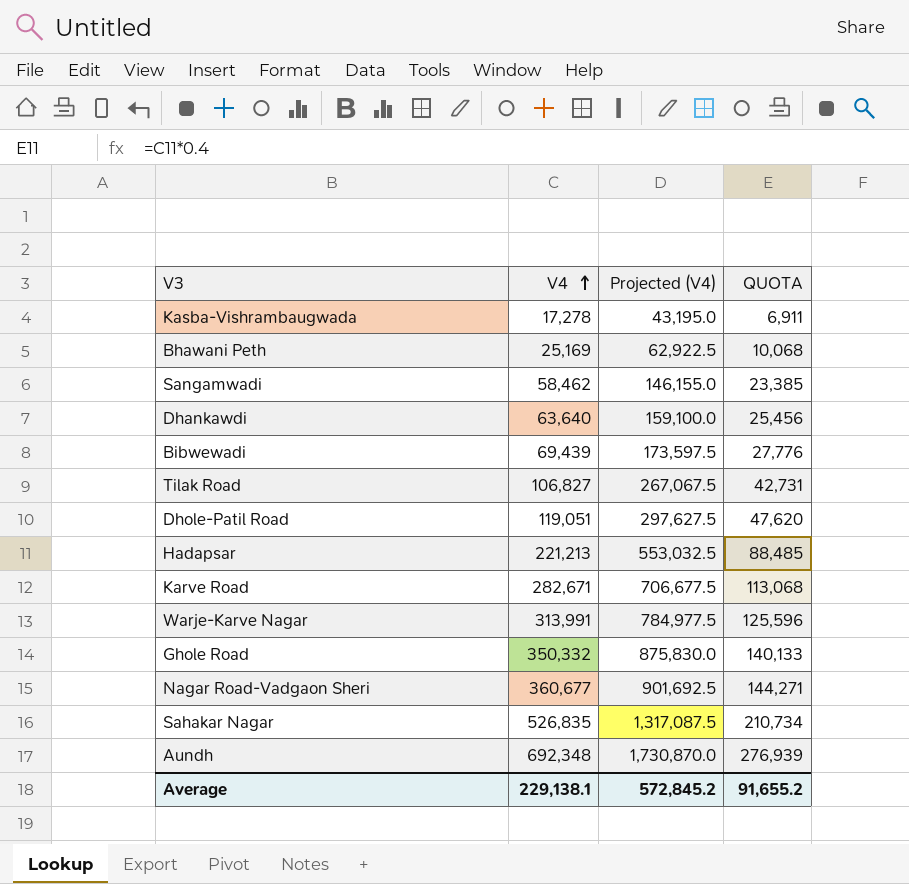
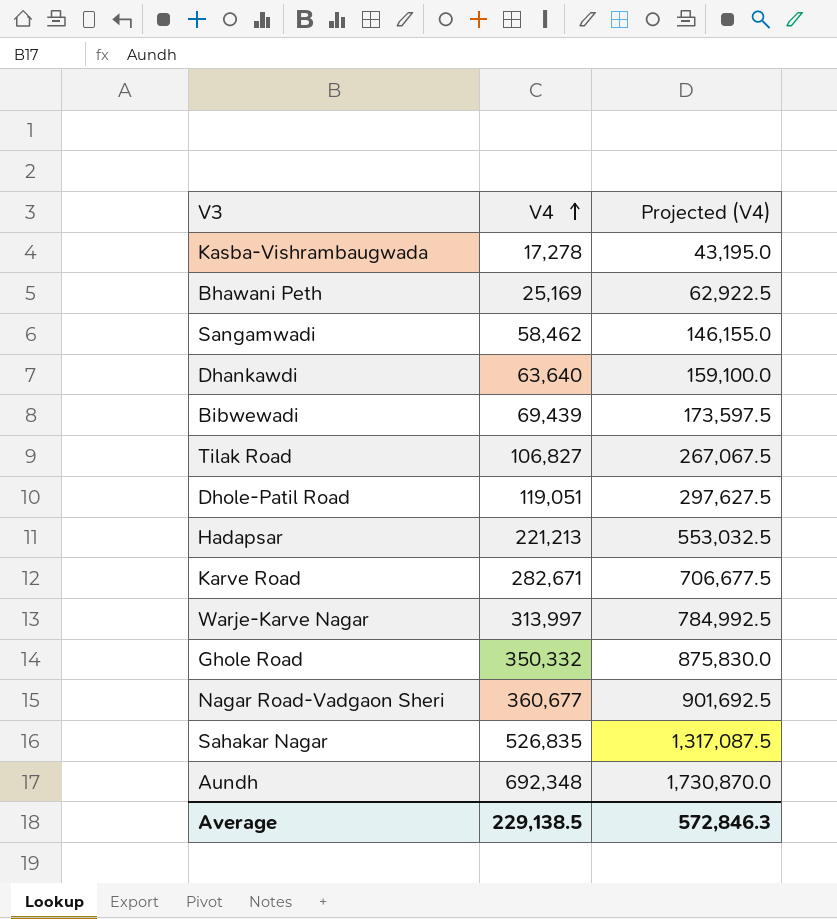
column QUOTA | formula: [V4] * 0.4 -> none
Warje-Karve Nagar | V4: 313,991 -> 313,997
Warje-Karve Nagar | Projected (V4): 784,977.5 -> 784,992.5
Average | V4: 229,138.1 -> 229,138.5
Average | Projected (V4): 572,845.2 -> 572,846.3

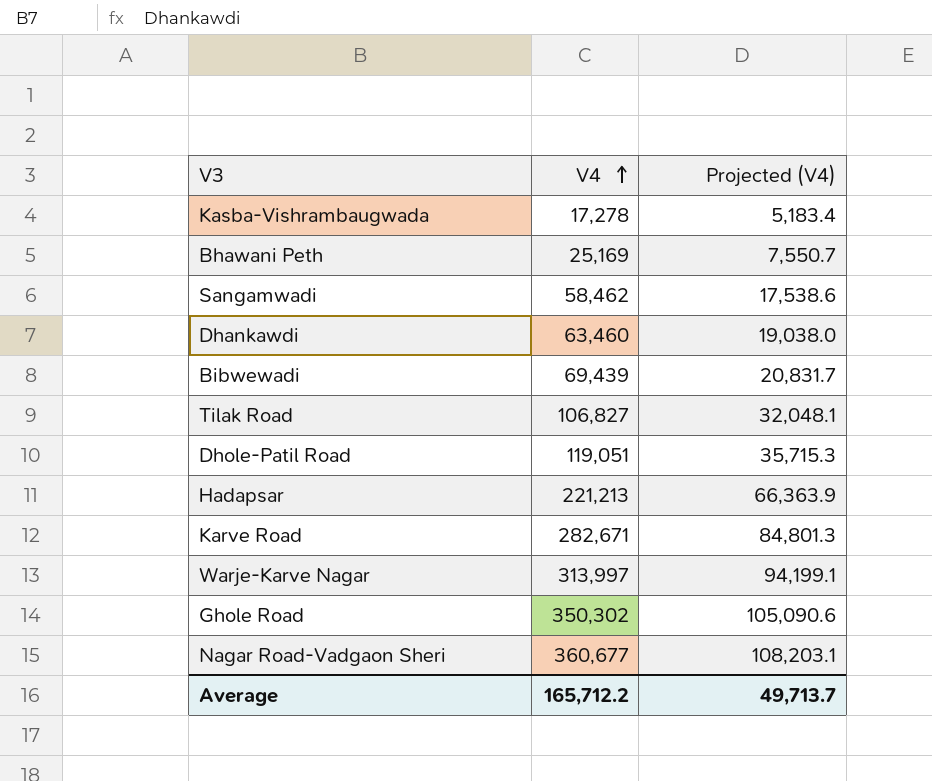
column Projected (V4) | formula: [V4] * 2.5 -> [V4] * 0.3
row Sahakar Nagar: 526,835 | 1,317,087.5 -> none
row Aundh: 692,348 | 1,730,870.0 -> none
Dhankawdi | V4: 63,640 -> 63,460
Ghole Road | V4: 350,332 -> 350,302
Average | V4: 229,138.5 -> 165,712.2
Average | Projected (V4): 572,846.3 -> 49,713.7

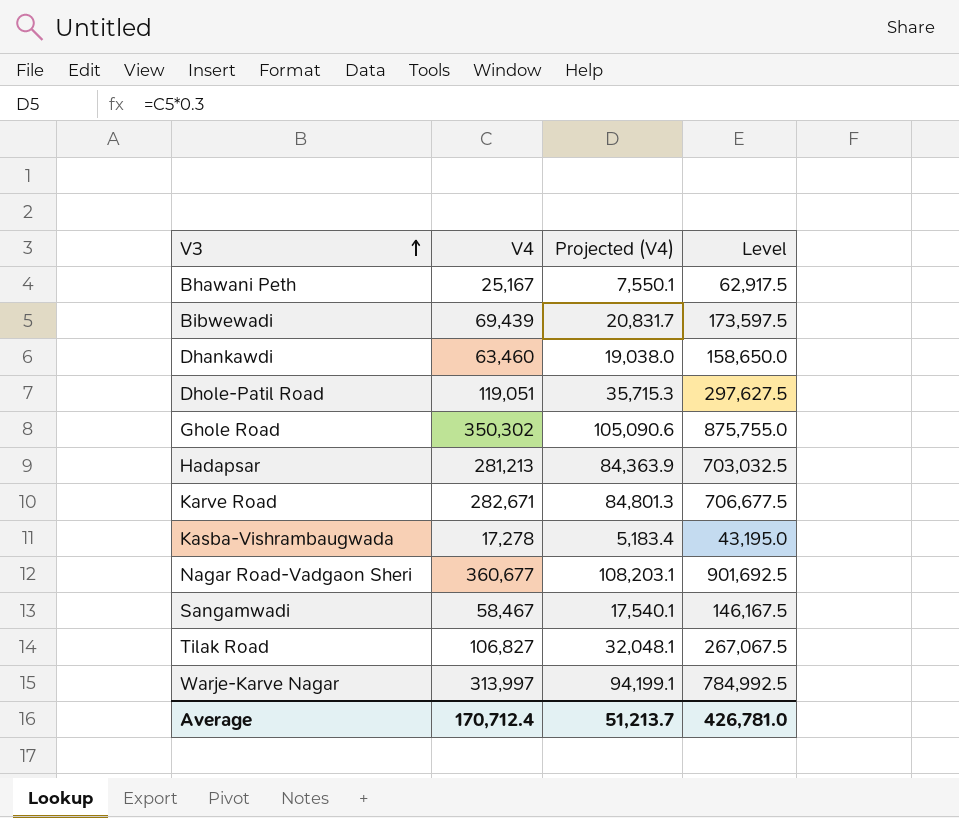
row order: V4 ascending -> V3 ascending
column Level | formula: none -> [V4] * 2.5
Bhawani Peth | V4: 25,169 -> 25,167
Bhawani Peth | Projected (V4): 7,550.7 -> 7,550.1
Hadapsar | V4: 221,213 -> 281,213
Hadapsar | Projected (V4): 66,363.9 -> 84,363.9
Sangamwadi | V4: 58,462 -> 58,467
Sangamwadi | Projected (V4): 17,538.6 -> 17,540.1
Average | V4: 165,712.2 -> 170,712.4
Average | Projected (V4): 49,713.7 -> 51,213.7

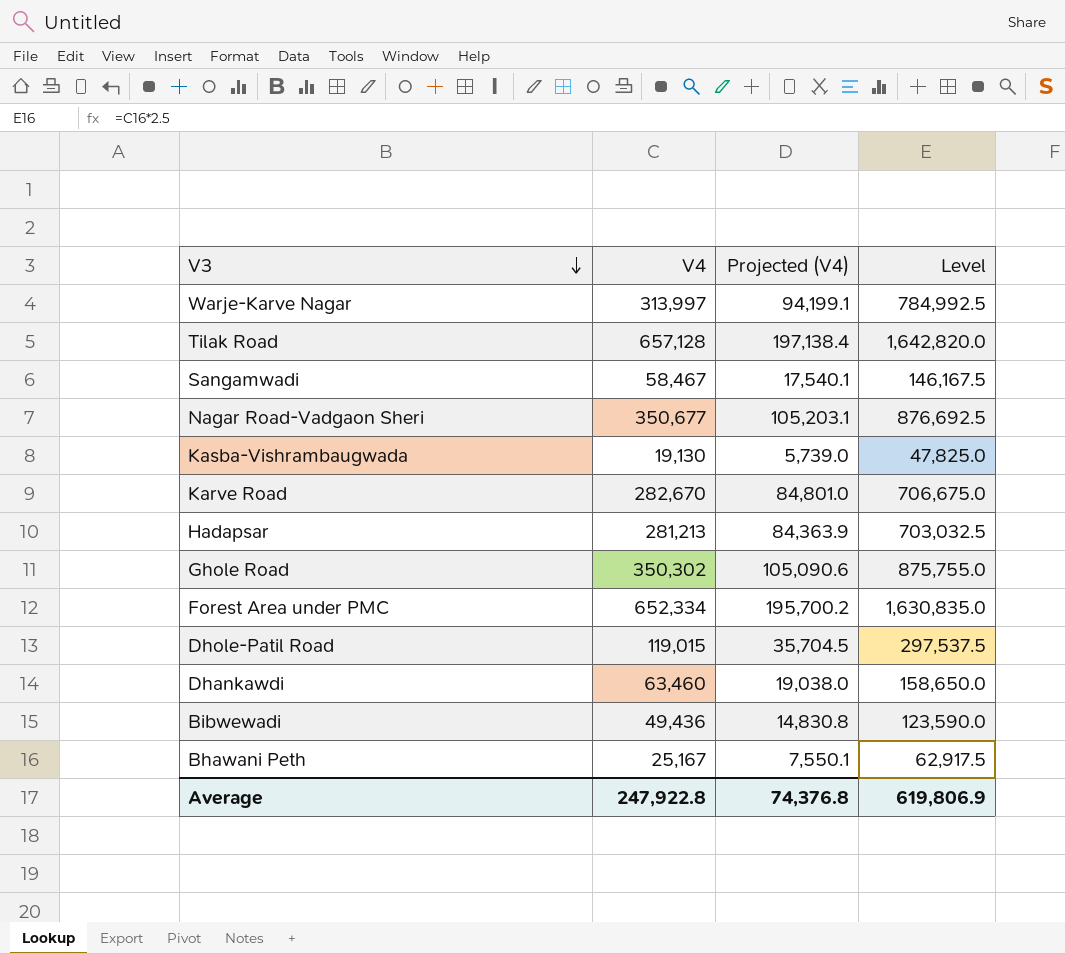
row order: V3 ascending -> V3 descending
Tilak Road | V4: 106,827 -> 657,128
Tilak Road | Projected (V4): 32,048.1 -> 197,138.4
Tilak Road | Level: 267,067.5 -> 1,642,820.0
Nagar Road-Vadgaon Sheri | V4: 360,677 -> 350,677
Nagar Road-Vadgaon Sheri | Projected (V4): 108,203.1 -> 105,203.1
Nagar Road-Vadgaon Sheri | Level: 901,692.5 -> 876,692.5
Kasba-Vishrambaugwada | V4: 17,278 -> 19,130
Kasba-Vishrambaugwada | Projected (V4): 5,183.4 -> 5,739.0
Kasba-Vishrambaugwada | Level: 43,195.0 -> 47,825.0
Karve Road | V4: 282,671 -> 282,670
Karve Road | Projected (V4): 84,801.3 -> 84,801.0
Karve Road | Level: 706,677.5 -> 706,675.0
row Forest Area under PMC: none -> 652,334 | 195,700.2 | 1,630,835.0
Dhole-Patil Road | V4: 119,051 -> 119,015
Dhole-Patil Road | Projected (V4): 35,715.3 -> 35,704.5
Dhole-Patil Road | Level: 297,627.5 -> 297,537.5
Bibwewadi | V4: 69,439 -> 49,436
Bibwewadi | Projected (V4): 20,831.7 -> 14,830.8
Bibwewadi | Level: 173,597.5 -> 123,590.0
Average | V4: 170,712.4 -> 247,922.8
Average | Projected (V4): 51,213.7 -> 74,376.8
Average | Level: 426,781.0 -> 619,806.9

